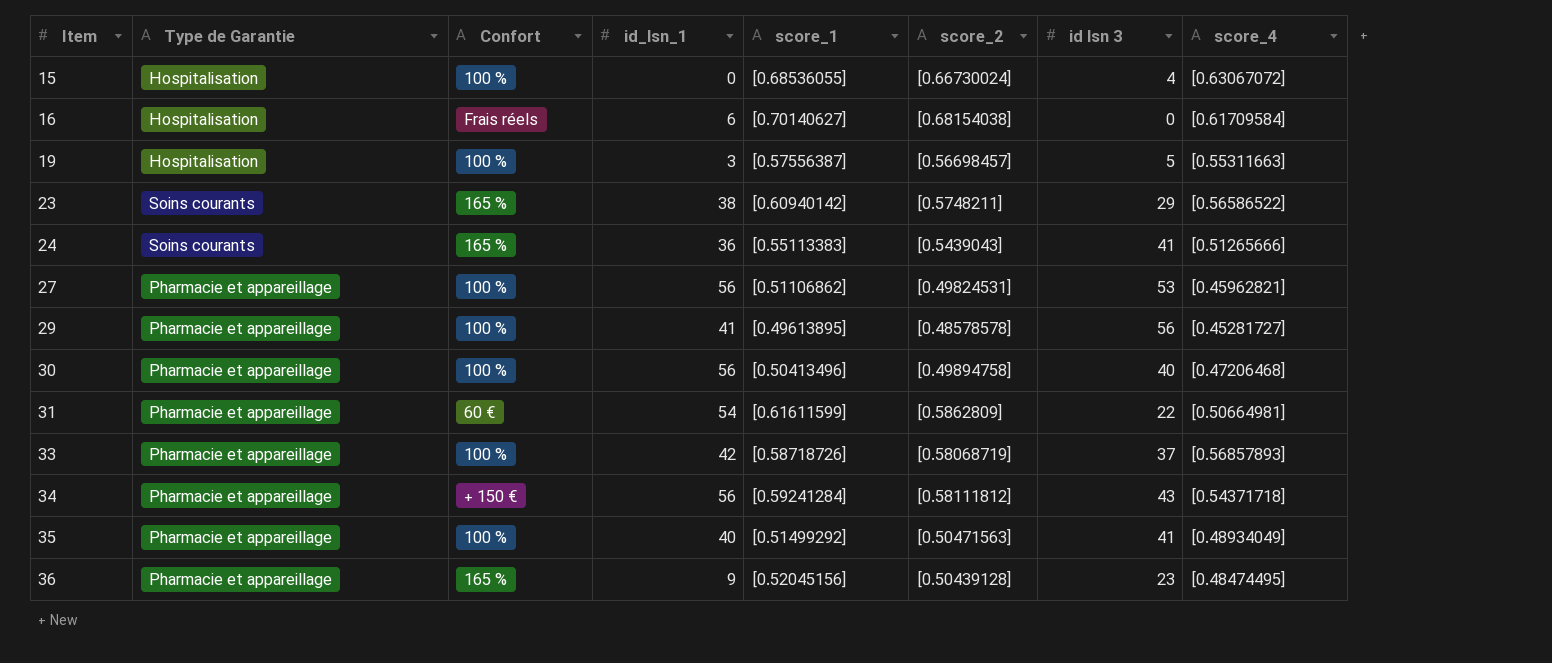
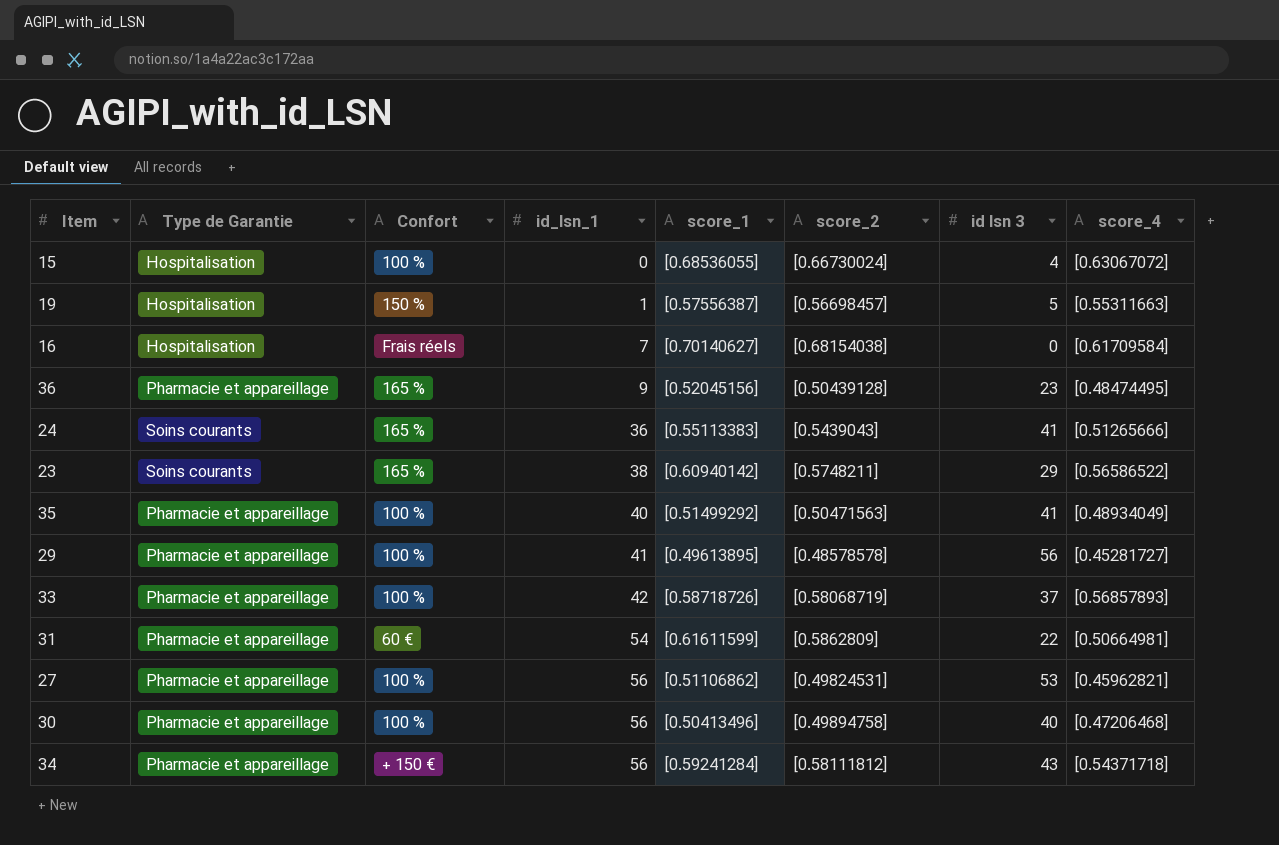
row order: Item ascending -> id_lsn_1 ascending
19 | Confort: 100 % -> 150 %
19 | id_lsn_1: 3 -> 1
16 | id_lsn_1: 6 -> 7

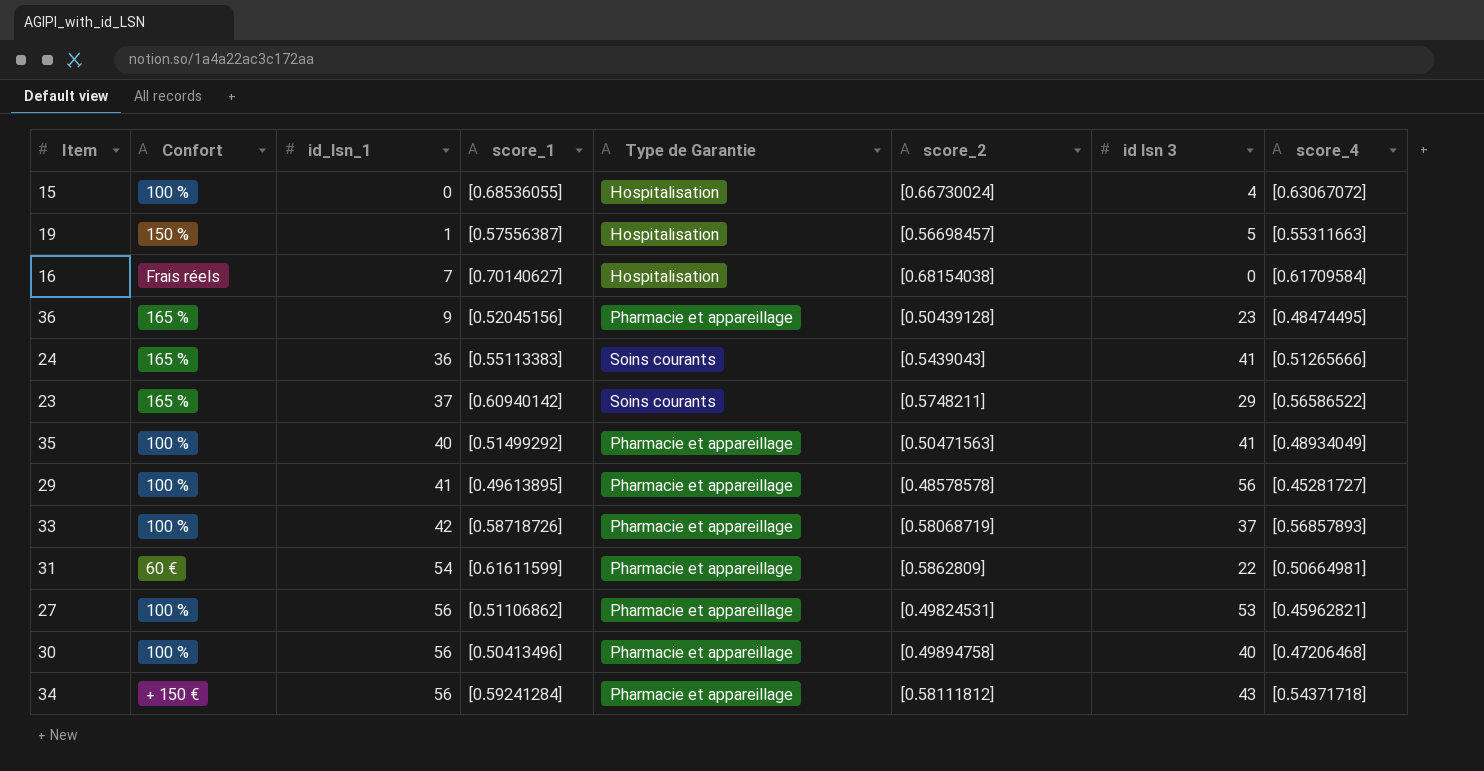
column Type de Garantie | position: 2 -> 5
23 | id_lsn_1: 38 -> 37

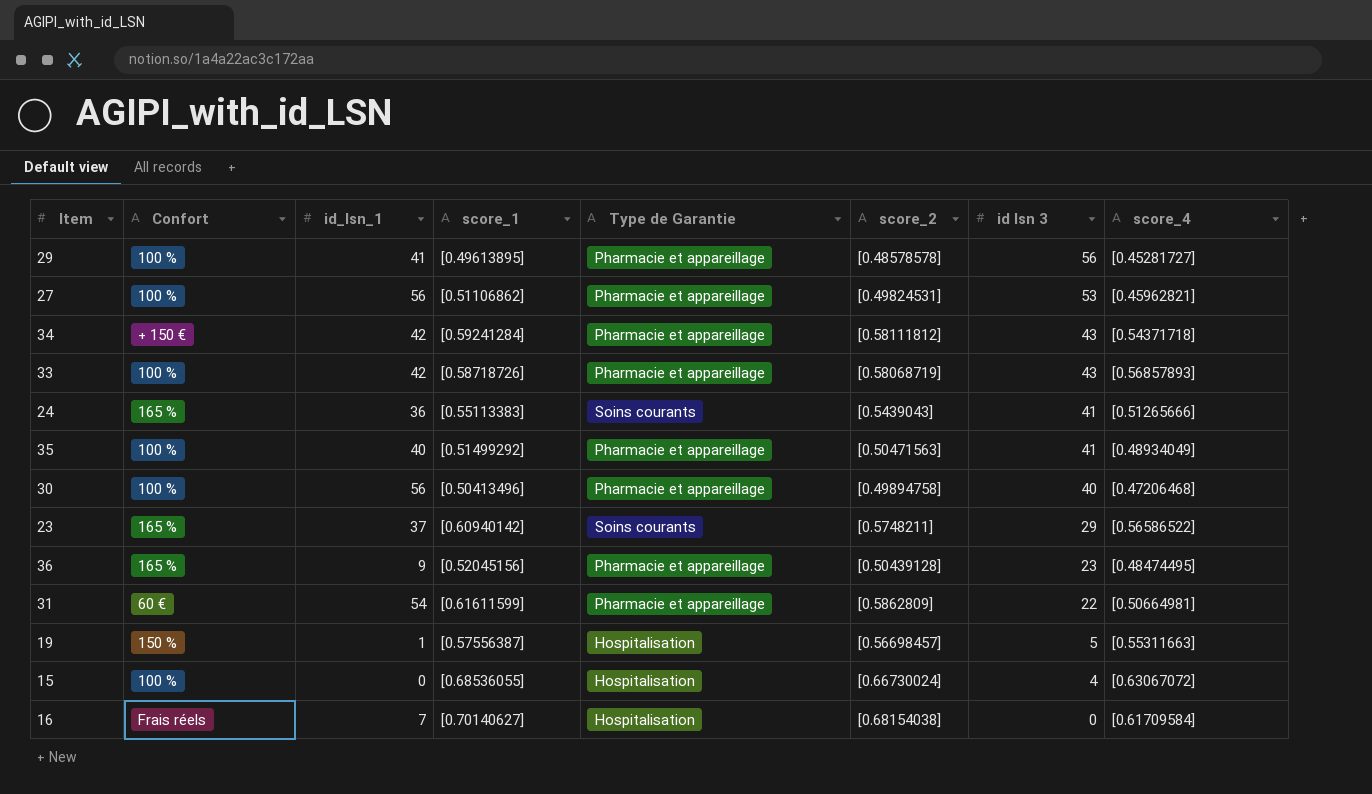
row order: id_lsn_1 ascending -> id lsn 3 descending
34 | id_lsn_1: 56 -> 42
33 | id lsn 3: 37 -> 43

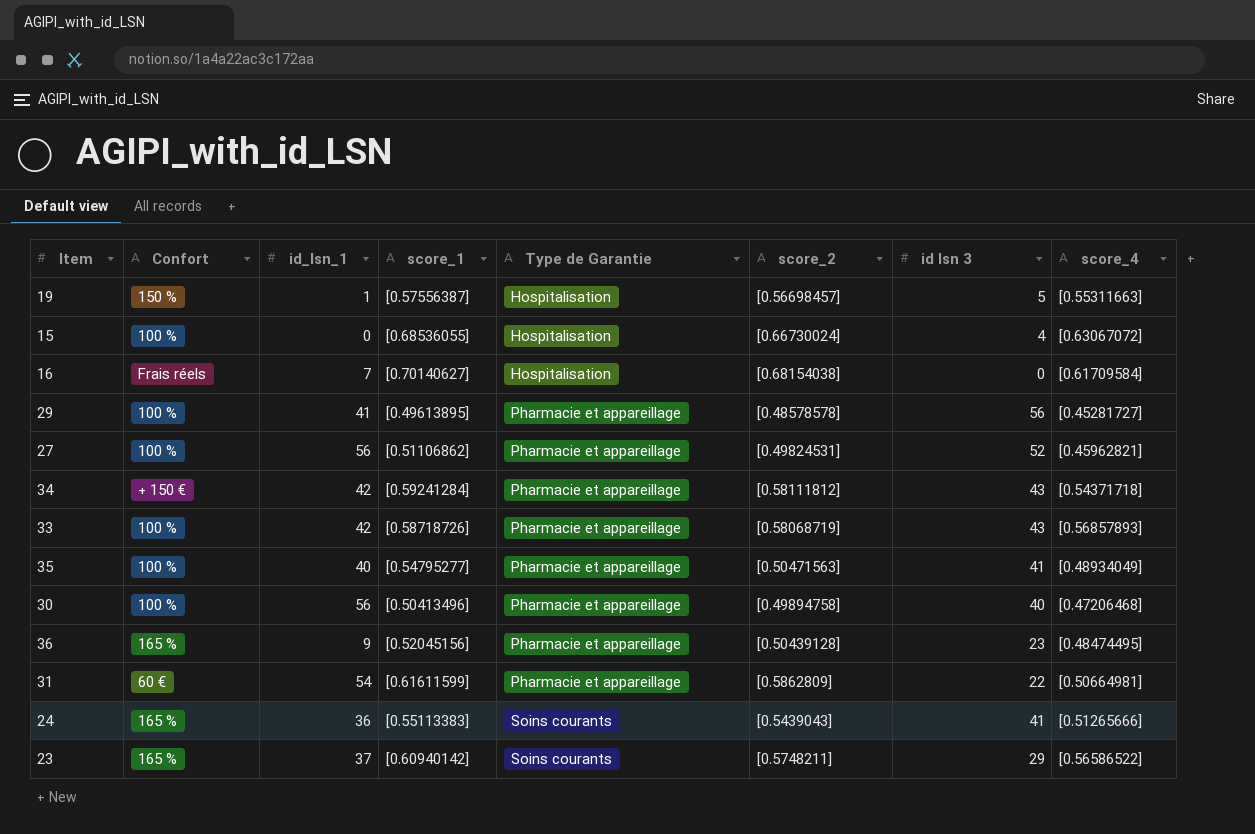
row order: id lsn 3 descending -> Type de Garantie ascending
27 | id lsn 3: 53 -> 52
35 | score_1: [0.51499292] -> [0.54795277]

